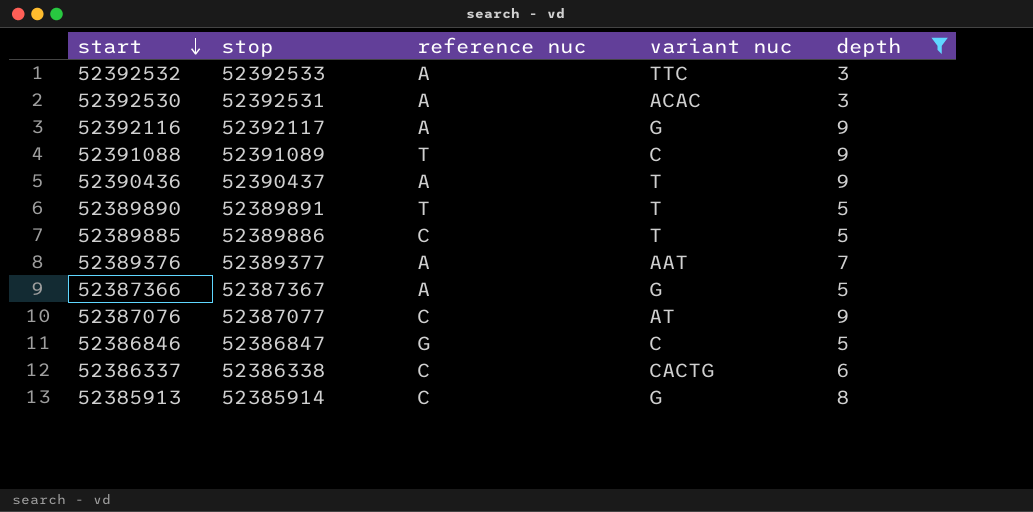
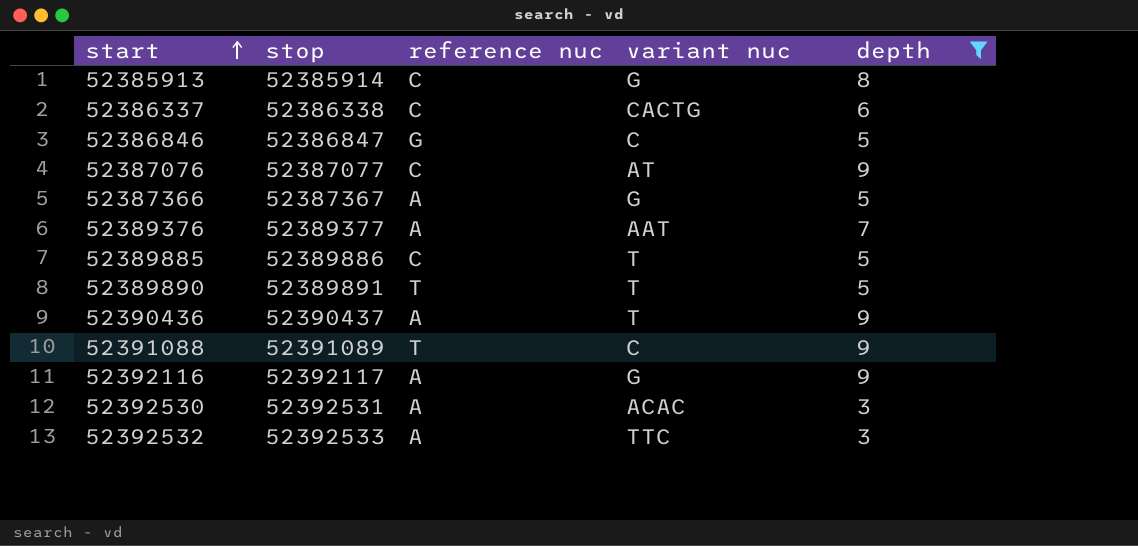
row order: start descending -> start ascending

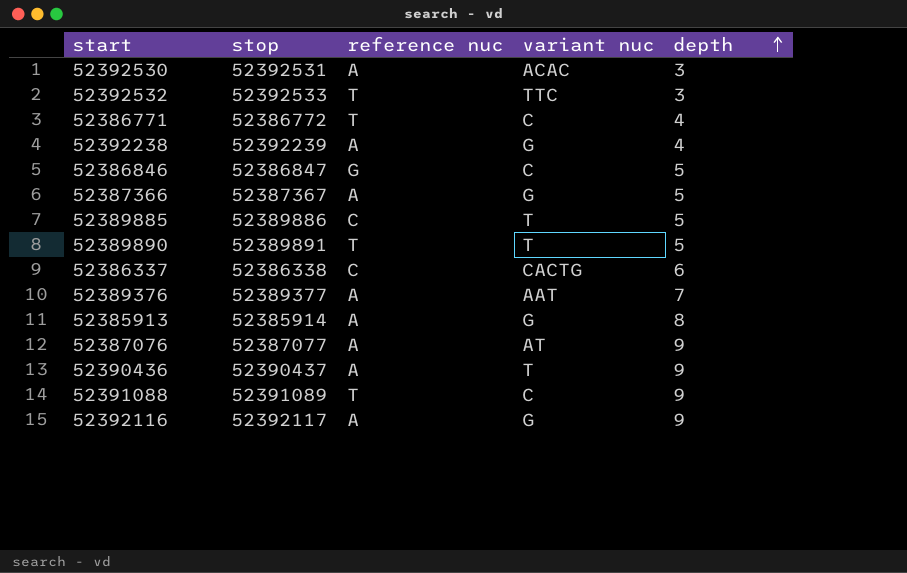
filter: depth != 4 -> none
row order: start ascending -> depth ascending
52392532 | reference nuc: A -> T
52385913 | reference nuc: C -> A
52387076 | reference nuc: C -> A

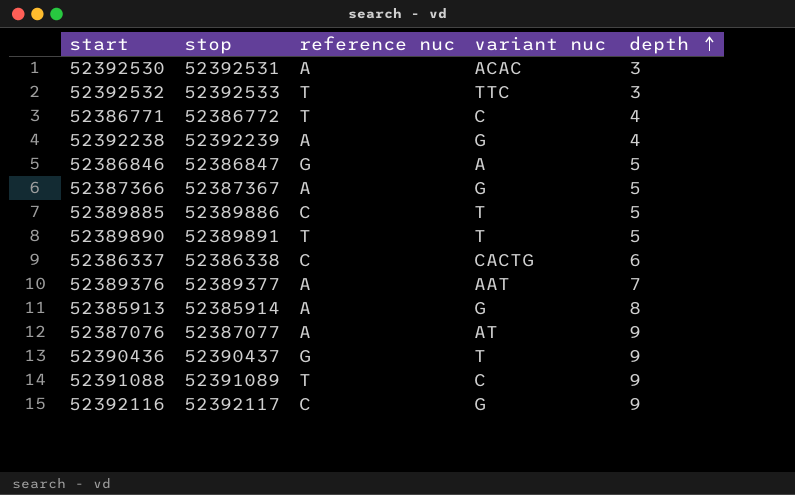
52386846 | variant nuc: C -> A
52390436 | reference nuc: A -> G
52392116 | reference nuc: A -> C

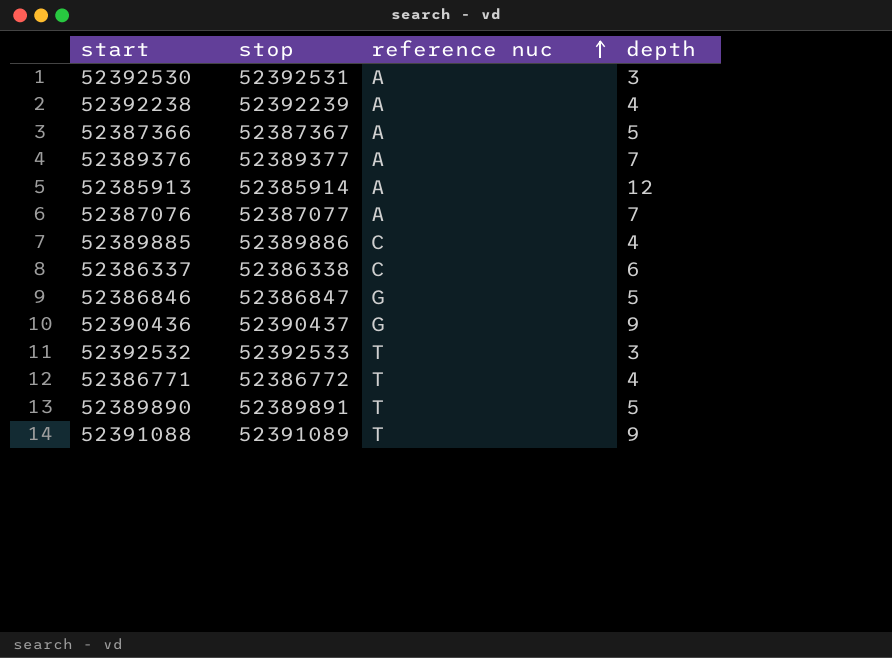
row order: depth ascending -> reference nuc ascending
column variant nuc | position: 4 -> none
row 52392116: 52392117 | C | G | 9 -> none
52385913 | depth: 8 -> 12
52387076 | depth: 9 -> 7
52389885 | depth: 5 -> 4

